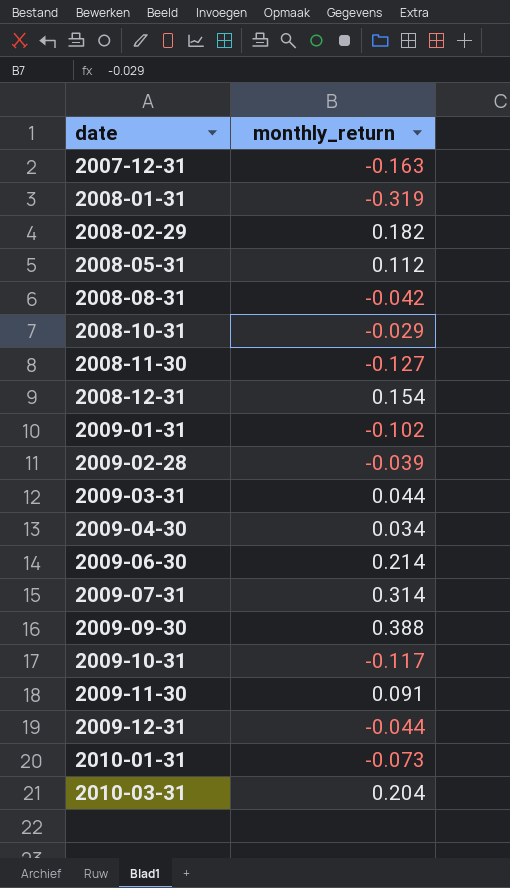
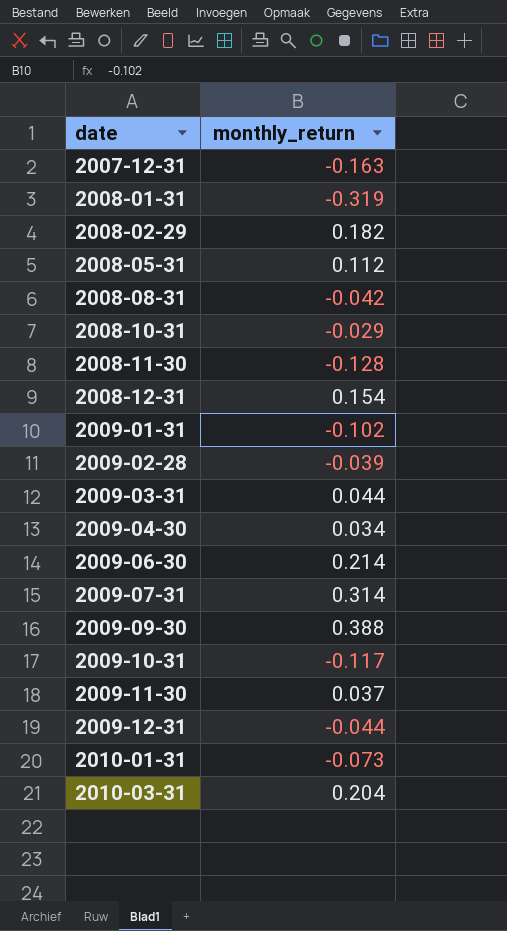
2008-11-30 | monthly_return: -0.127 -> -0.128
2009-11-30 | monthly_return: 0.091 -> 0.037

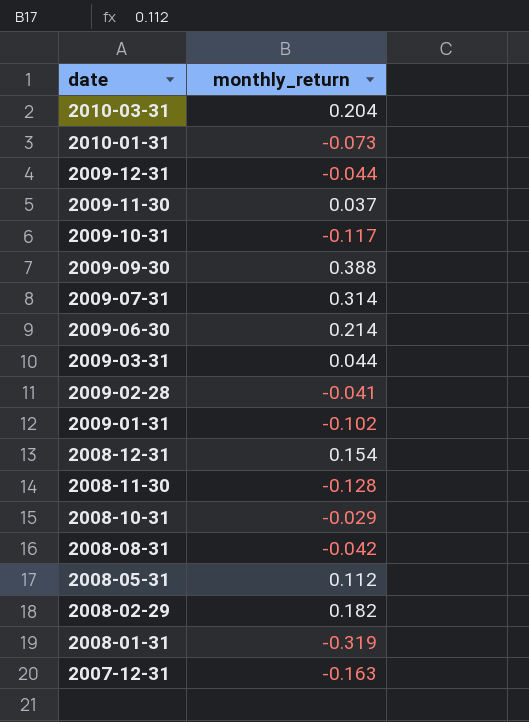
row order: date ascending -> date descending
row 2009-04-30: 0.034 -> none
2009-02-28 | monthly_return: -0.039 -> -0.041

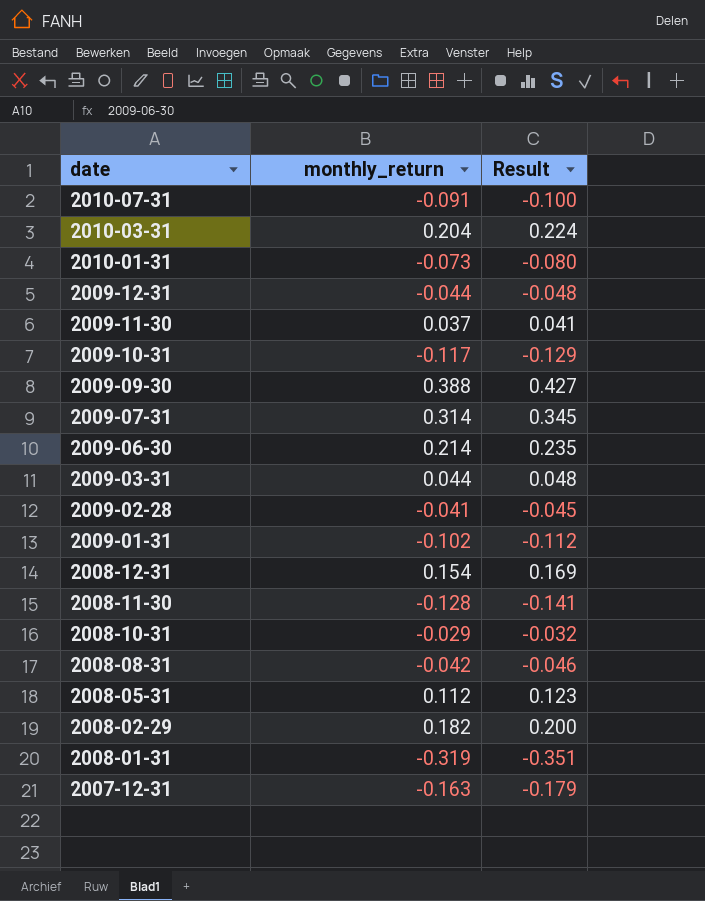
column Result | formula: none -> [monthly_return] * 1.1
row 2010-07-31: none -> -0.091 | -0.100

